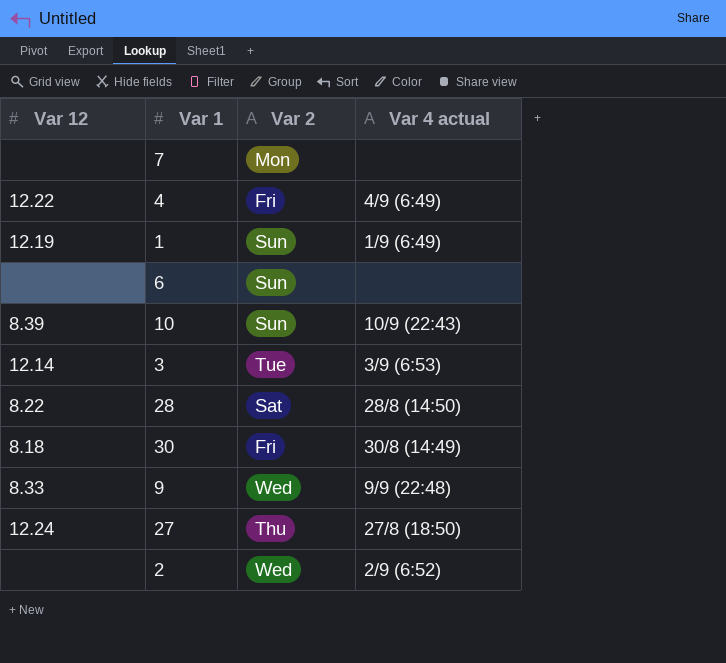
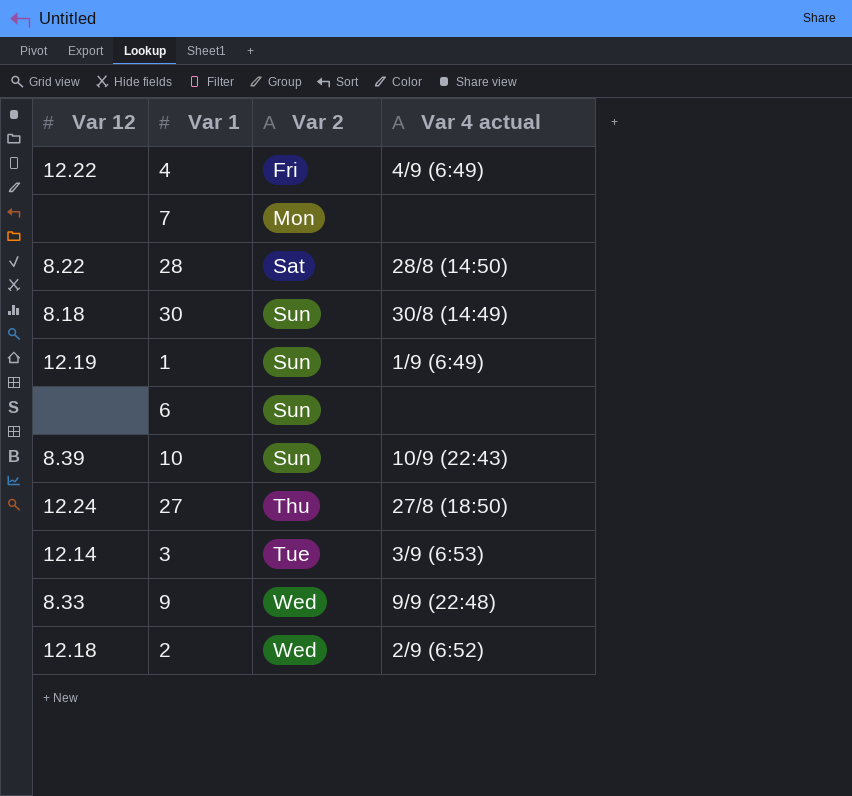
row order: none -> Var 2 ascending
30 | Var 2: Fri -> Sun
2 | Var 12: none -> 12.18

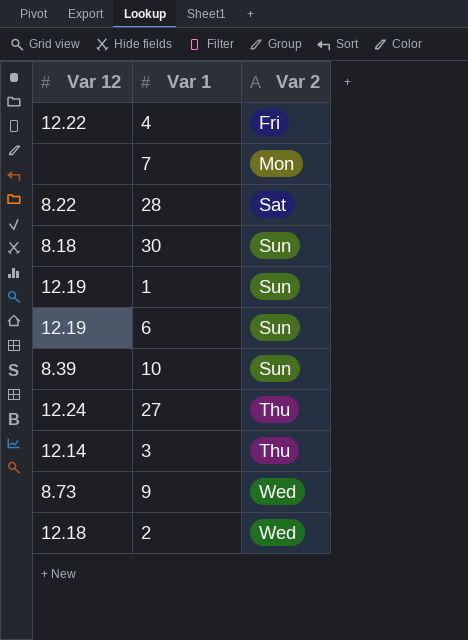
column Var 4 actual | position: 4 -> none
6 | Var 12: none -> 12.19
3 | Var 2: Tue -> Thu
9 | Var 12: 8.33 -> 8.73

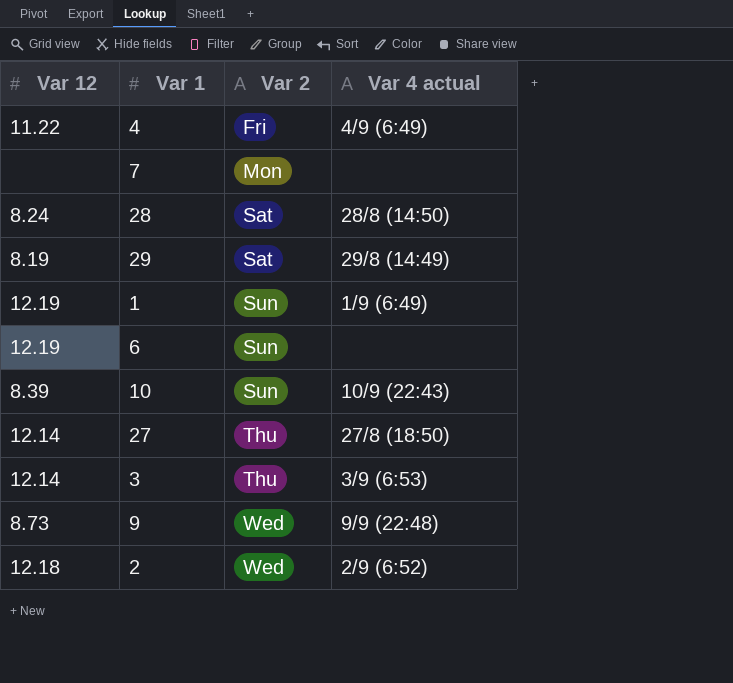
column Var 4 actual | position: none -> 4
row 30: 8.18 | Sun -> none
4 | Var 12: 12.22 -> 11.22
28 | Var 12: 8.22 -> 8.24
row 29: none -> 8.19 | Sat | 29/8 (14:49)
27 | Var 12: 12.24 -> 12.14

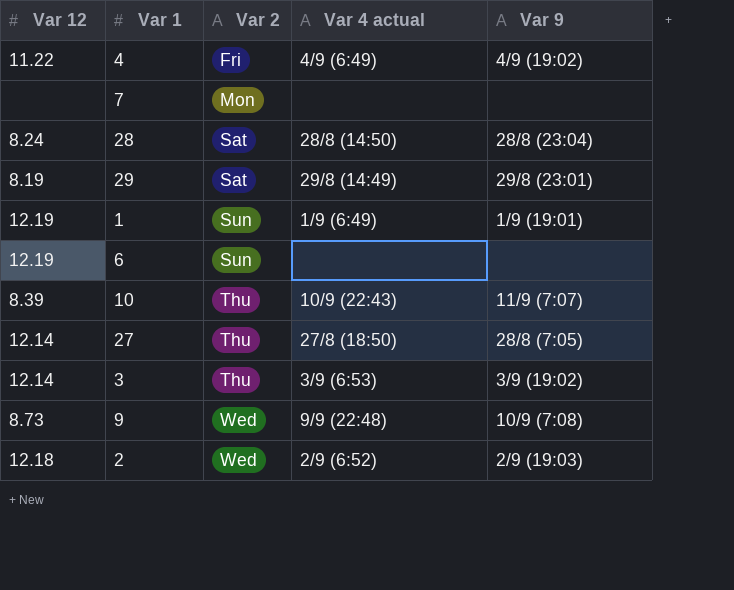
column Var 9 | position: none -> 5
10 | Var 2: Sun -> Thu

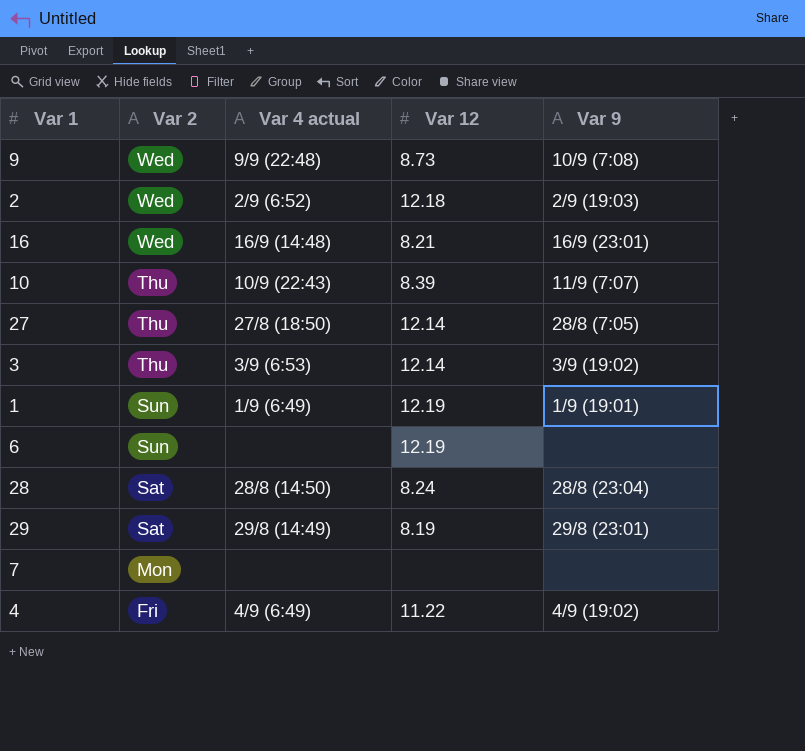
row order: Var 2 ascending -> Var 2 descending
column Var 12 | position: 1 -> 4
row 16: none -> Wed | 16/9 (14:48) | 8.21 | 16/9 (23:01)

